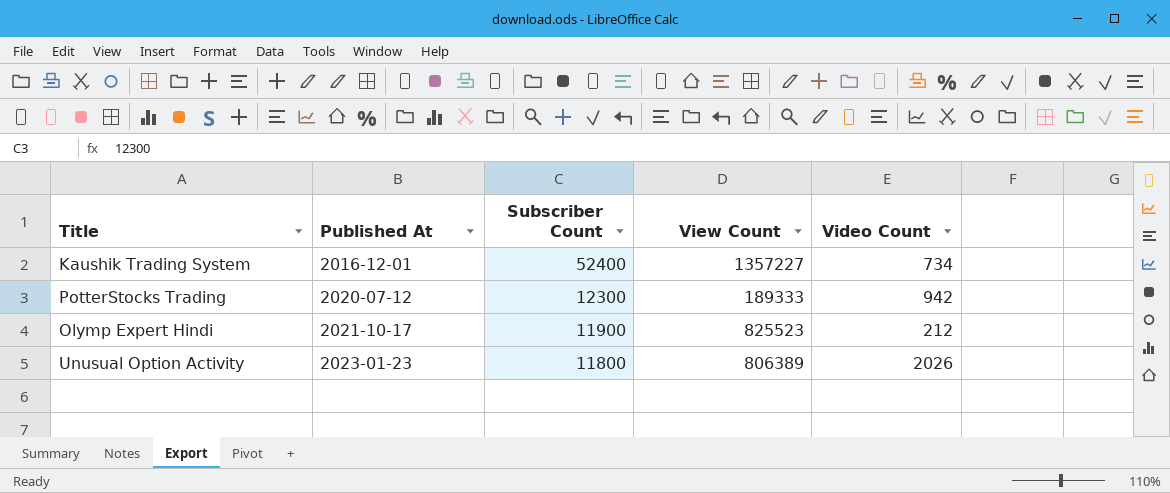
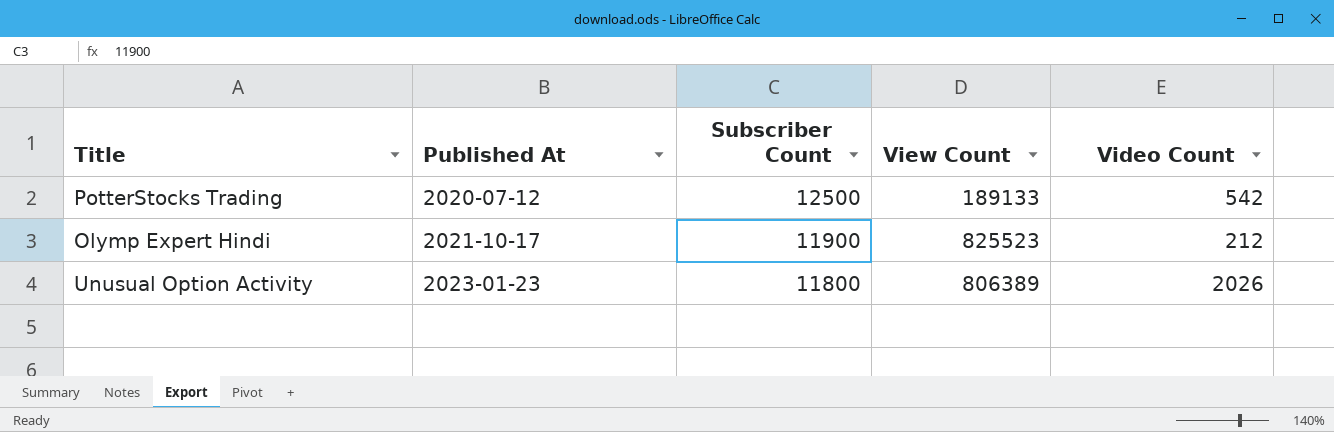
row Kaushik Trading System: 2016-12-01 | 52400 | 1357227 | 734 -> none
PotterStocks Trading | Subscriber Count: 12300 -> 12500
PotterStocks Trading | View Count: 189333 -> 189133
PotterStocks Trading | Video Count: 942 -> 542

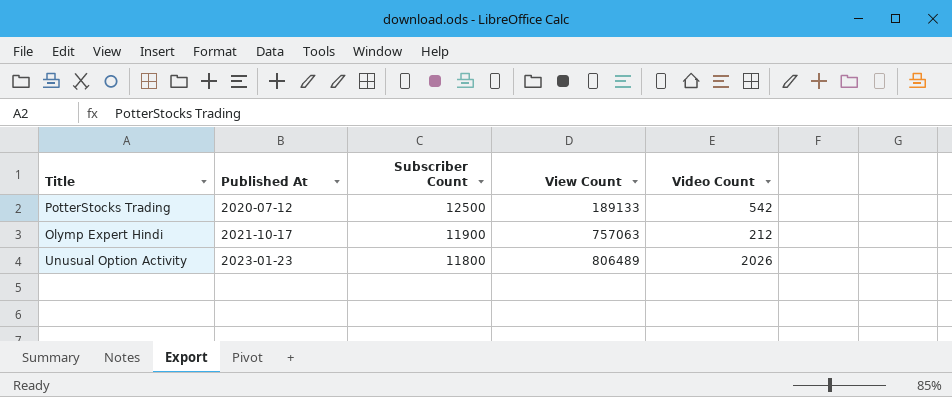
Olymp Expert Hindi | View Count: 825523 -> 757063
Unusual Option Activity | View Count: 806389 -> 806489

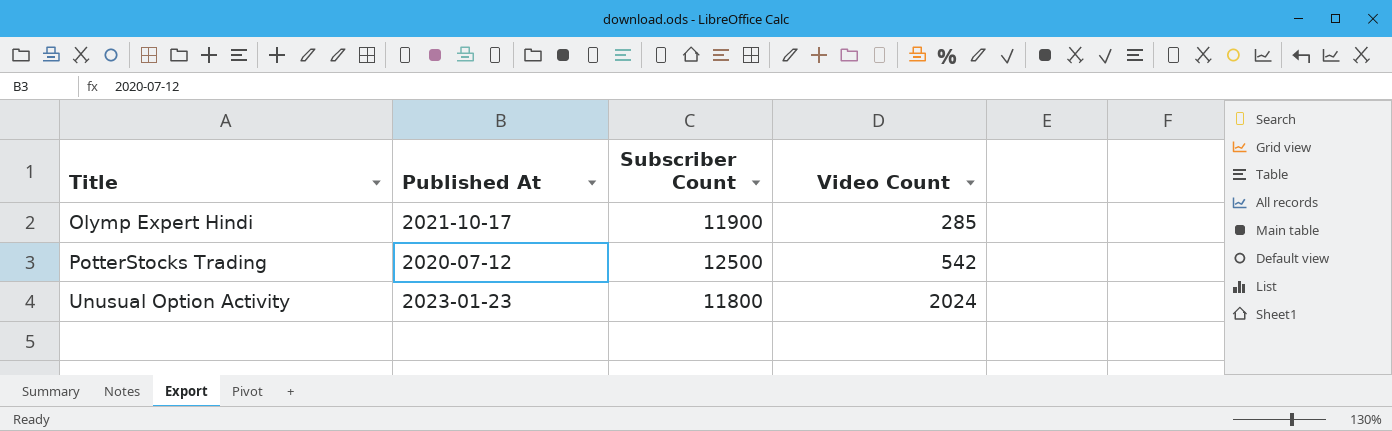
row order: Published At ascending -> Title ascending
column View Count | position: 4 -> none
Olymp Expert Hindi | Video Count: 212 -> 285
Unusual Option Activity | Video Count: 2026 -> 2024

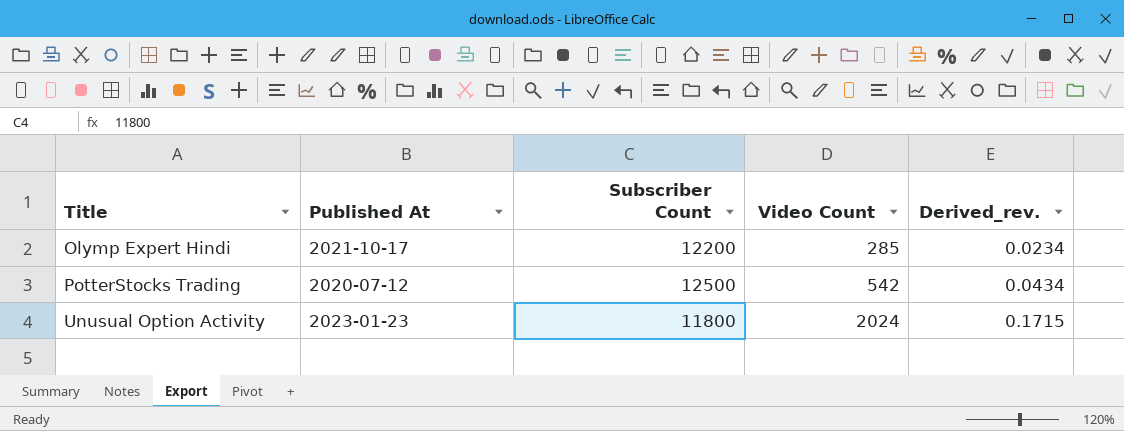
column Derived_rev. | formula: none -> [Video Count] / [Subscriber Count]
Olymp Expert Hindi | Subscriber Count: 11900 -> 12200

